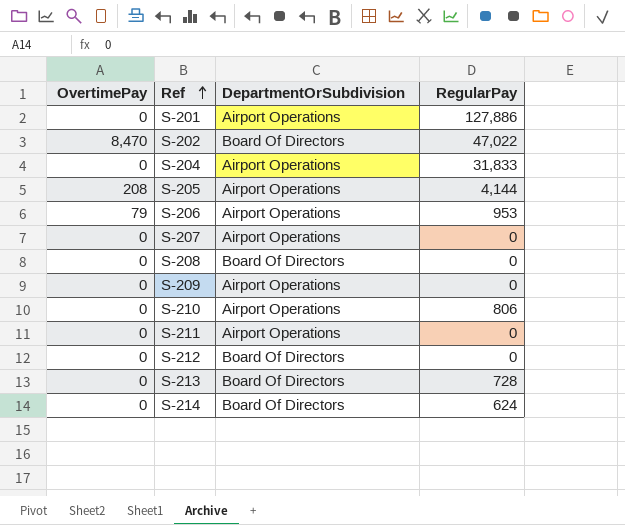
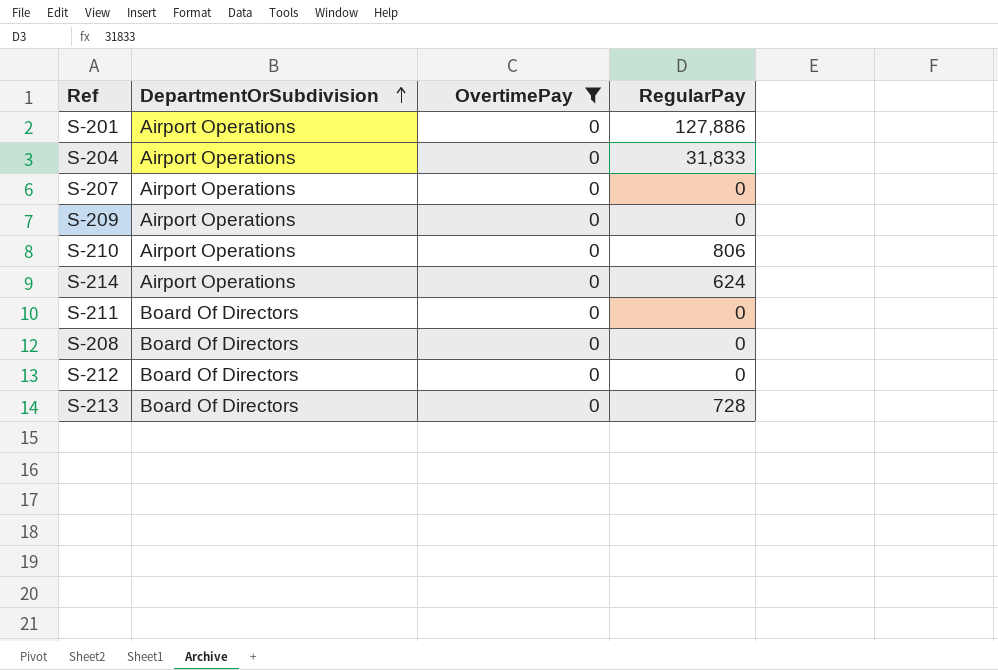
filter: none -> OvertimePay = 0
row order: Ref ascending -> DepartmentOrSubdivision ascending
column OvertimePay | position: 1 -> 3
S-214 | DepartmentOrSubdivision: Board Of Directors -> Airport Operations
S-211 | DepartmentOrSubdivision: Airport Operations -> Board Of Directors

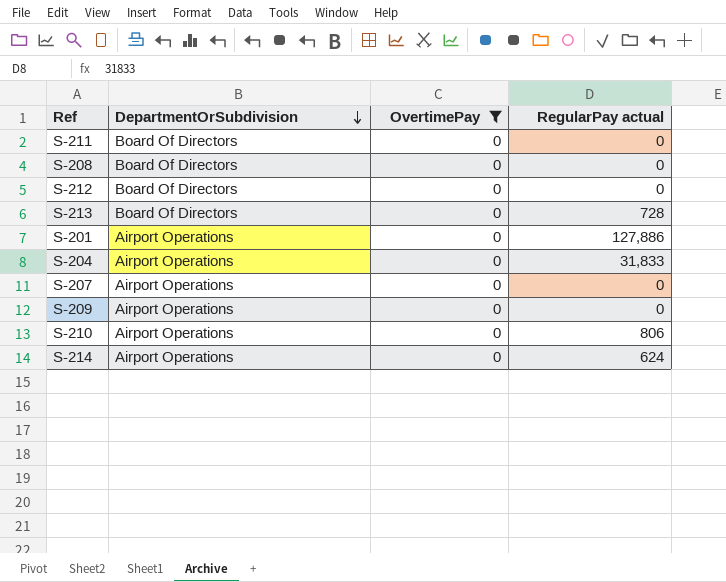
row order: DepartmentOrSubdivision ascending -> DepartmentOrSubdivision descending
column name: RegularPay -> RegularPay actual

